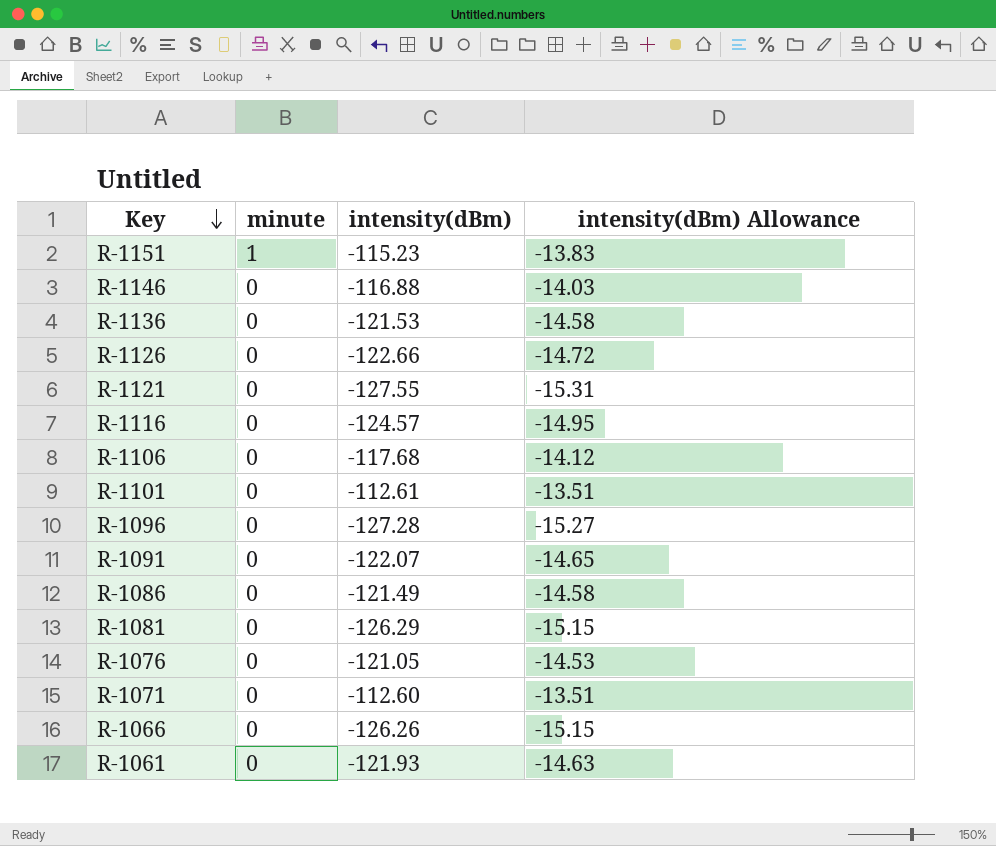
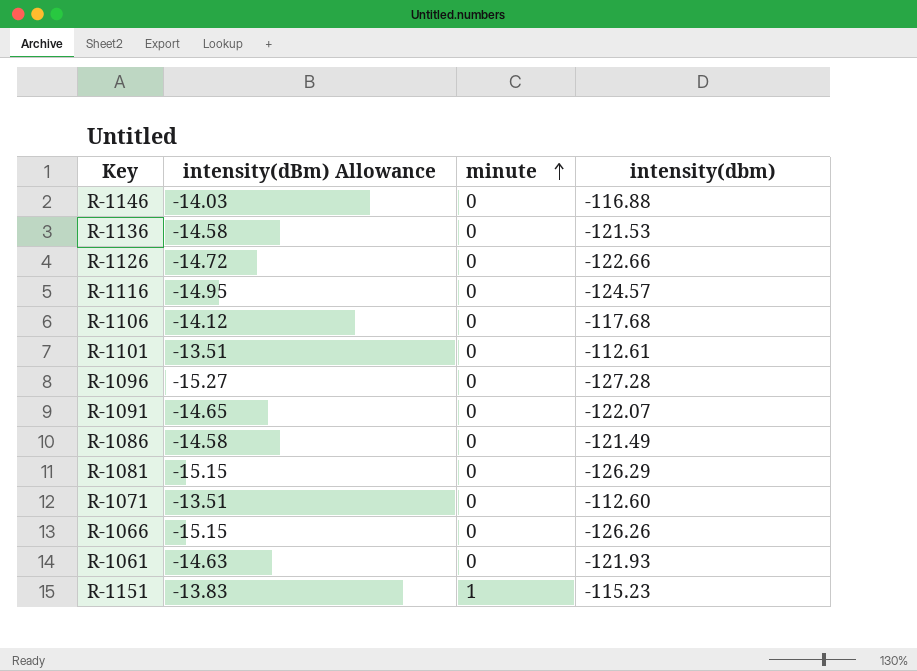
row order: Key descending -> minute ascending
column intensity(dBm) Allowance | position: 4 -> 2
column name: intensity(dBm) -> intensity(dbm)
row R-1121: 0 | -127.55 | -15.31 -> none
row R-1076: 0 | -121.05 | -14.53 -> none

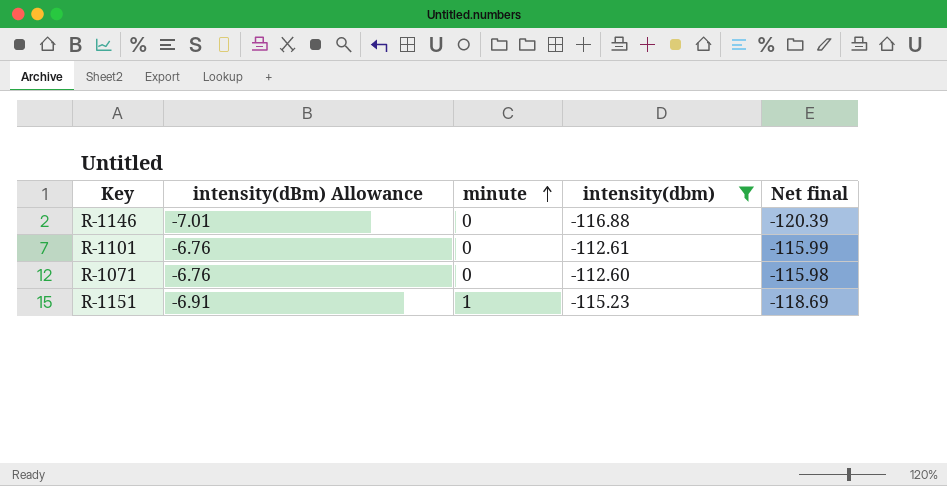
filter: none -> intensity(dbm) >= -116.88
column intensity(dBm) Allowance | formula: [intensity(dbm)] * 0.12 -> [intensity(dbm)] * 0.06
column Net final | formula: none -> [intensity(dbm)] * 1.03

